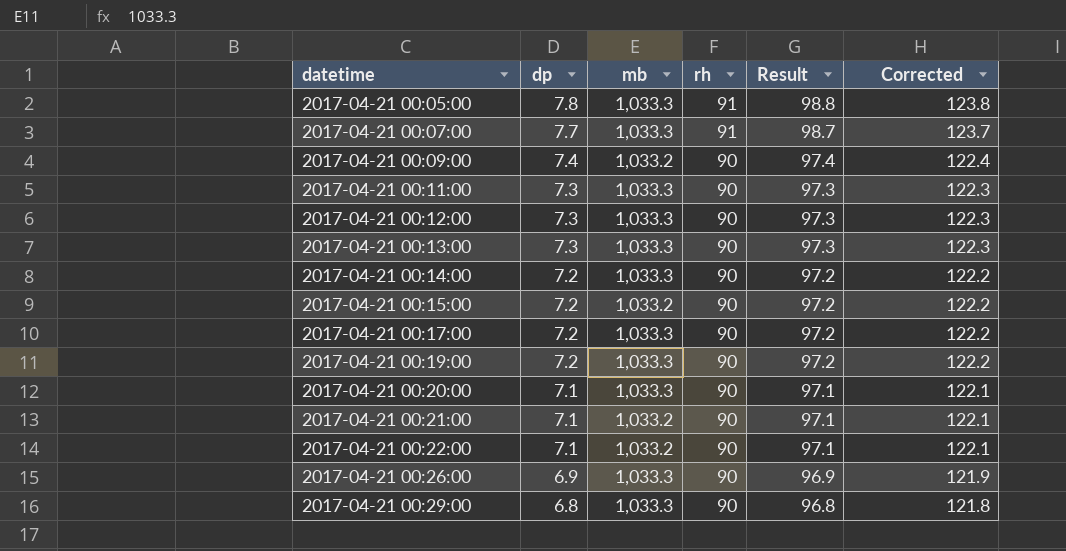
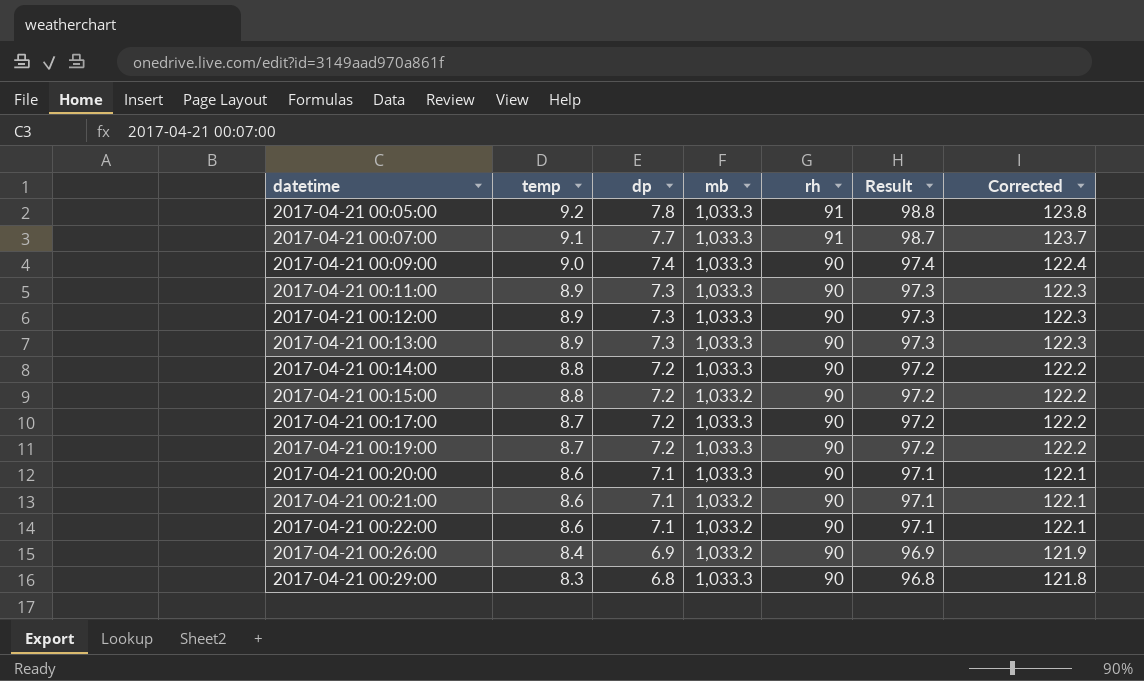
column temp | position: none -> 2
2017-04-21 00:09:00 | mb: 1,033.2 -> 1,033.3
2017-04-21 00:26:00 | mb: 1,033.3 -> 1,033.2

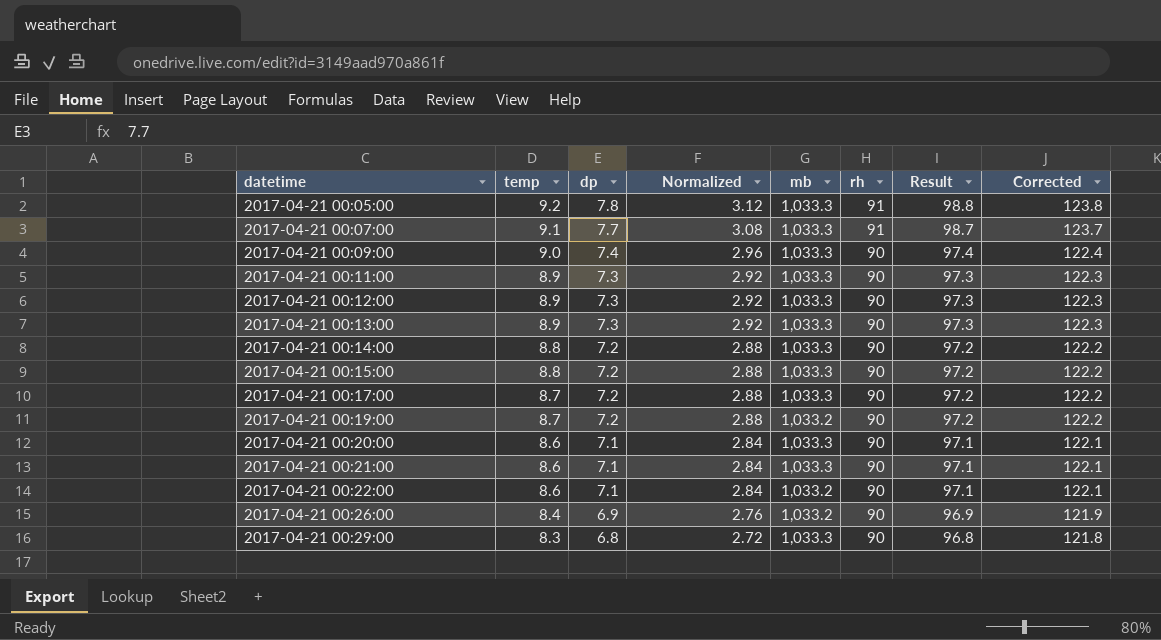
column Normalized | formula: none -> [dp] * 0.4
2017-04-21 00:15:00 | mb: 1,033.2 -> 1,033.3
2017-04-21 00:19:00 | mb: 1,033.3 -> 1,033.2
2017-04-21 00:21:00 | mb: 1,033.2 -> 1,033.3

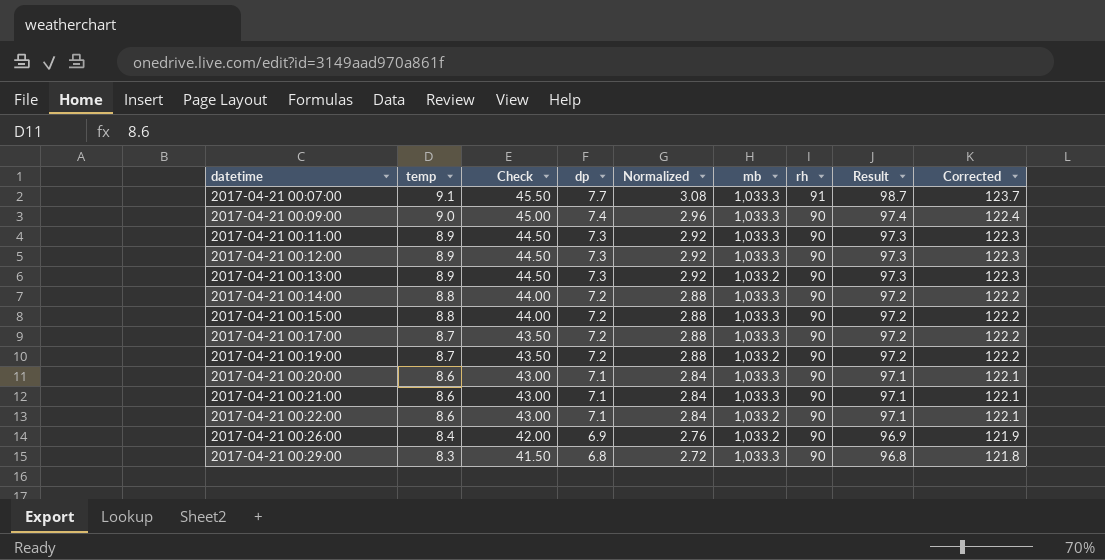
column Check | formula: none -> [temp] * 5
row 2017-04-21 00:05:00: 9.2 | 7.8 | 3.12 | 1,033.3 | 91 | 98.8 | 123.8 -> none
2017-04-21 00:13:00 | mb: 1,033.3 -> 1,033.2

